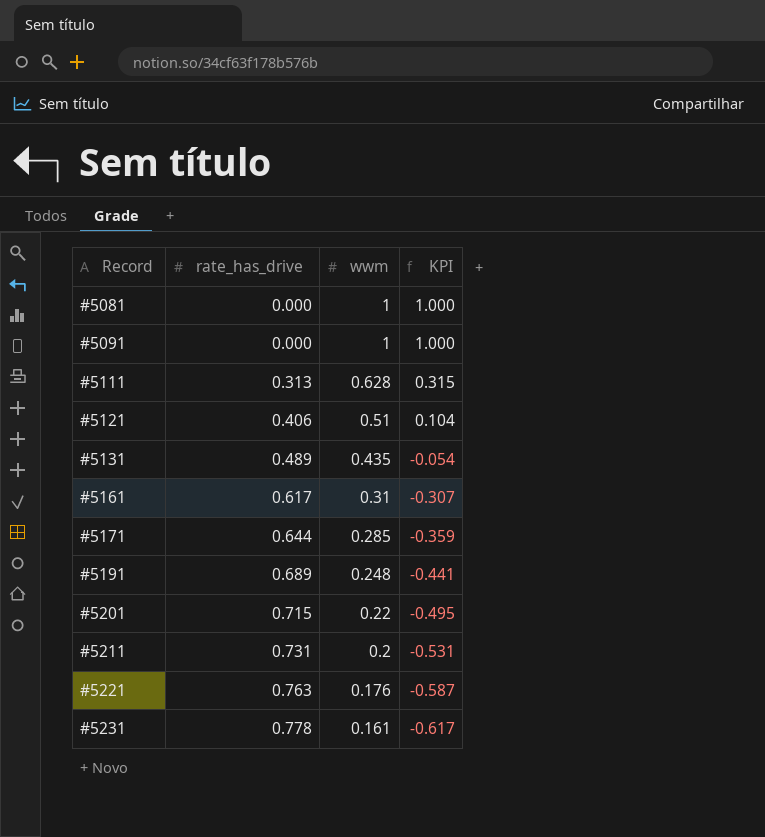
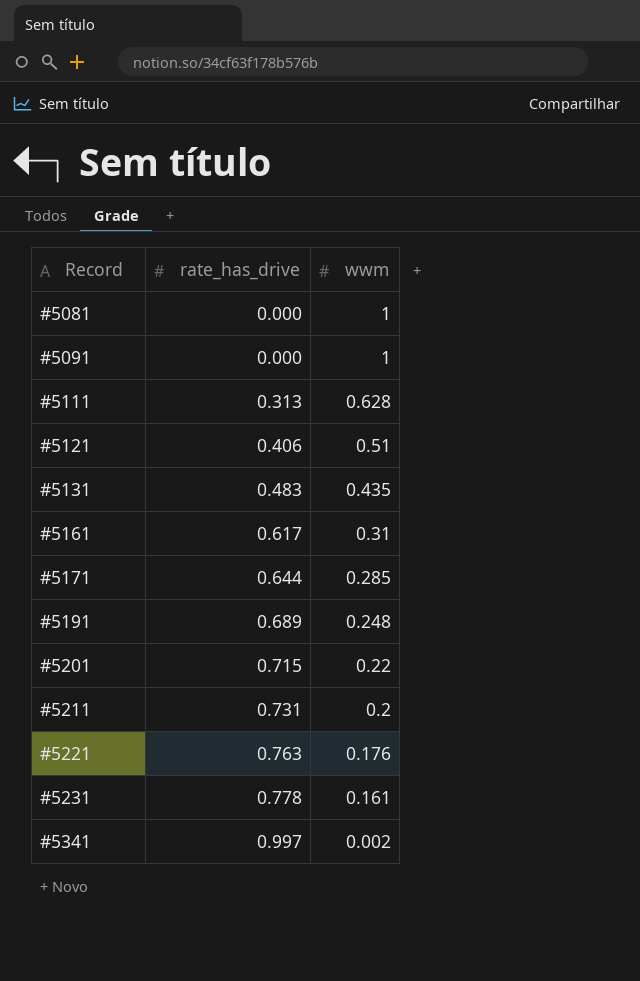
column KPI | formula: [wwm] - [rate_has_drive] -> none
#5131 | rate_has_drive: 0.489 -> 0.483
row #5341: none -> 0.997 | 0.002

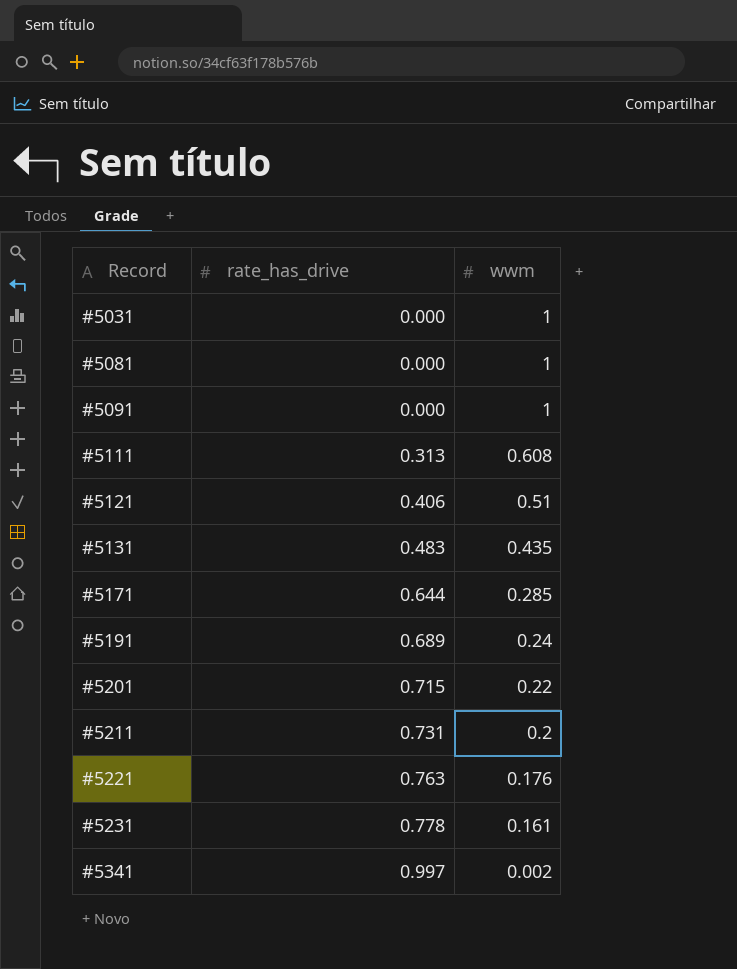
row #5161: 0.617 | 0.31 -> none
row #5031: none -> 0.000 | 1
#5111 | wwm: 0.628 -> 0.608
#5191 | wwm: 0.248 -> 0.24

